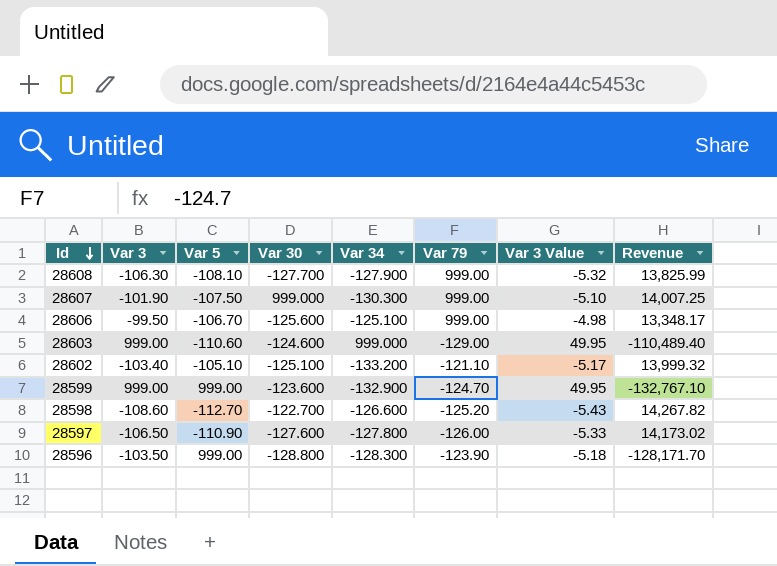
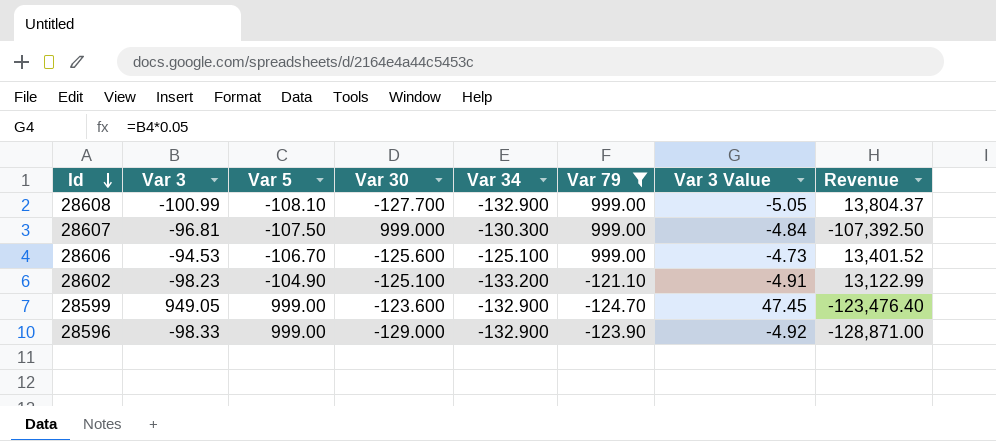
filter: none -> Var 79 >= -124.70
column Revenue | formula: [Var 5] * [Var 34] -> [Var 5] * [Var 30]
28608 | Var 3: -106.30 -> -100.99
28608 | Var 34: -127.900 -> -132.900
28608 | Var 3 Value: -5.32 -> -5.05
28607 | Var 3: -101.90 -> -96.81
28607 | Var 3 Value: -5.10 -> -4.84
28606 | Var 3: -99.50 -> -94.53
28606 | Var 3 Value: -4.98 -> -4.73
28602 | Var 3: -103.40 -> -98.23
28602 | Var 5: -105.10 -> -104.90
28602 | Var 3 Value: -5.17 -> -4.91
28599 | Var 3: 999.00 -> 949.05
28599 | Var 3 Value: 49.95 -> 47.45
28596 | Var 3: -103.50 -> -98.33
28596 | Var 30: -128.800 -> -129.000
28596 | Var 34: -128.300 -> -132.900
28596 | Var 3 Value: -5.18 -> -4.92

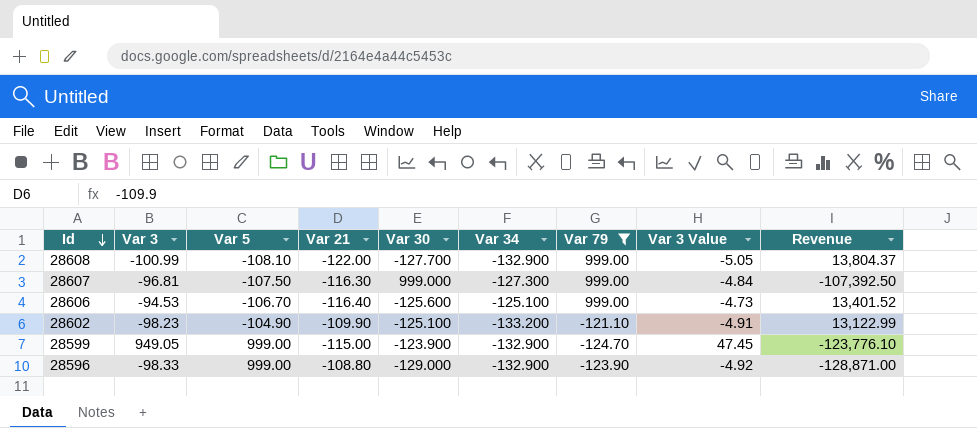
column Var 21 | position: none -> 4
28607 | Var 34: -130.300 -> -127.300
28599 | Var 30: -123.600 -> -123.900
28599 | Revenue: -123,476.40 -> -123,776.10

